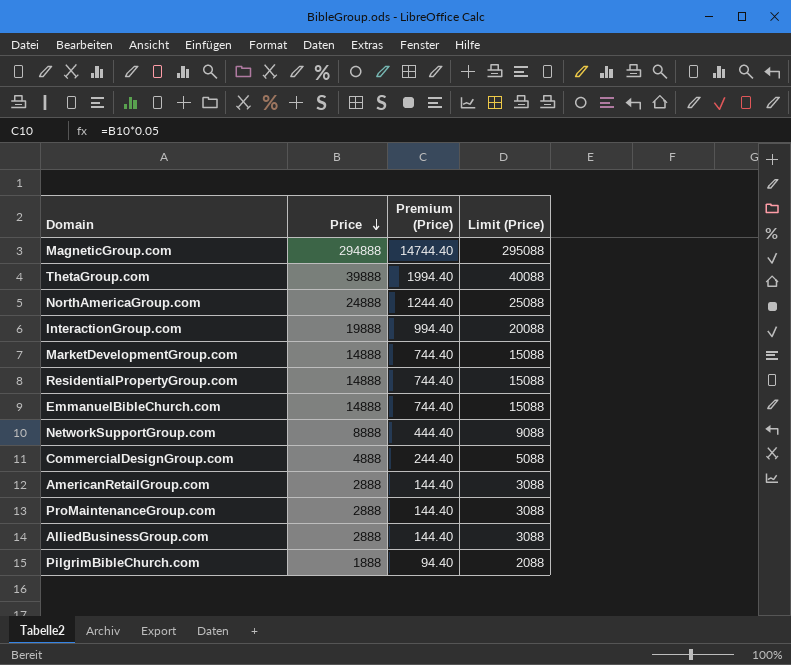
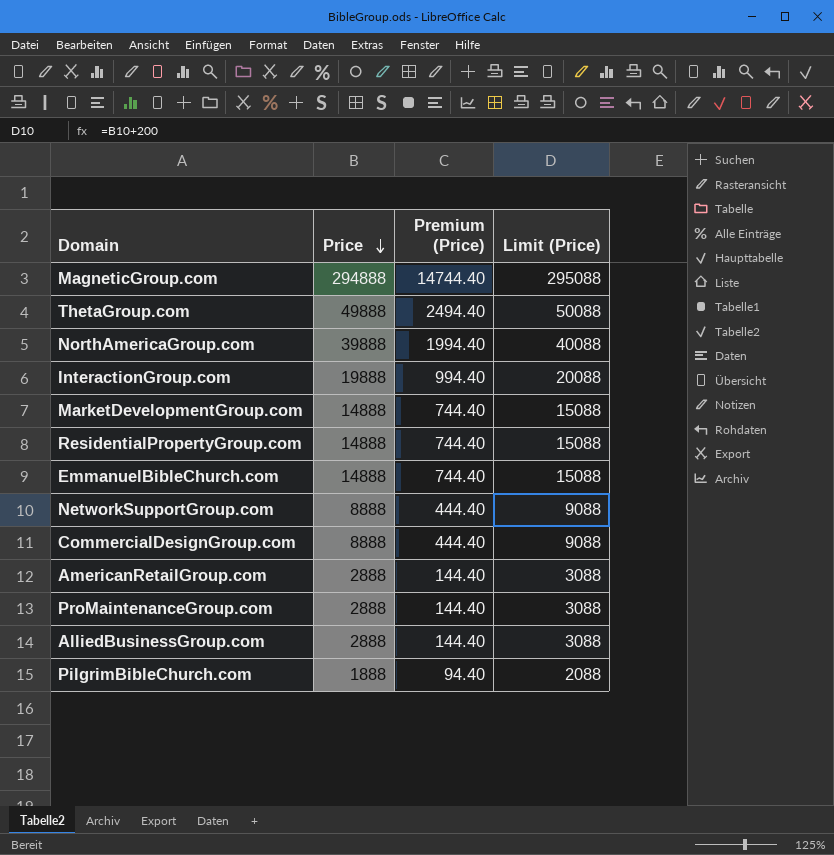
ThetaGroup.com | Price: 39888 -> 49888
ThetaGroup.com | Premium (Price): 1994.40 -> 2494.40
ThetaGroup.com | Limit (Price): 40088 -> 50088
NorthAmericaGroup.com | Price: 24888 -> 39888
NorthAmericaGroup.com | Premium (Price): 1244.40 -> 1994.40
NorthAmericaGroup.com | Limit (Price): 25088 -> 40088
CommercialDesignGroup.com | Price: 4888 -> 8888
CommercialDesignGroup.com | Premium (Price): 244.40 -> 444.40
CommercialDesignGroup.com | Limit (Price): 5088 -> 9088

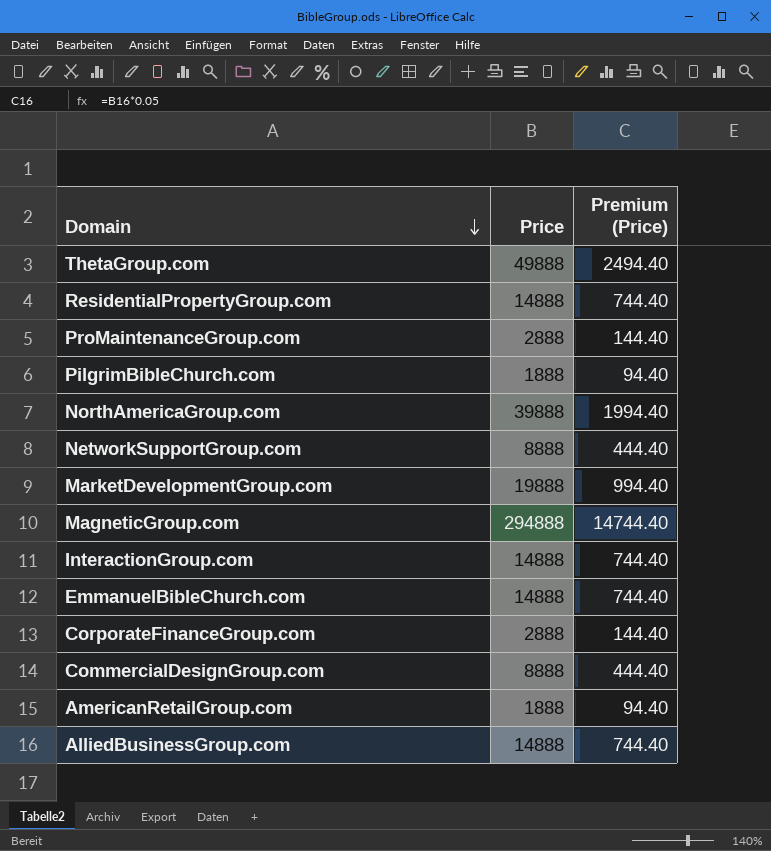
row order: Price descending -> Domain descending
column Limit (Price) | formula: [Price] + 200 -> none
MarketDevelopmentGroup.com | Price: 14888 -> 19888
MarketDevelopmentGroup.com | Premium (Price): 744.40 -> 994.40
InteractionGroup.com | Price: 19888 -> 14888
InteractionGroup.com | Premium (Price): 994.40 -> 744.40
row CorporateFinanceGroup.com: none -> 2888 | 144.40
AmericanRetailGroup.com | Price: 2888 -> 1888
AmericanRetailGroup.com | Premium (Price): 144.40 -> 94.40
AlliedBusinessGroup.com | Price: 2888 -> 14888
AlliedBusinessGroup.com | Premium (Price): 144.40 -> 744.40

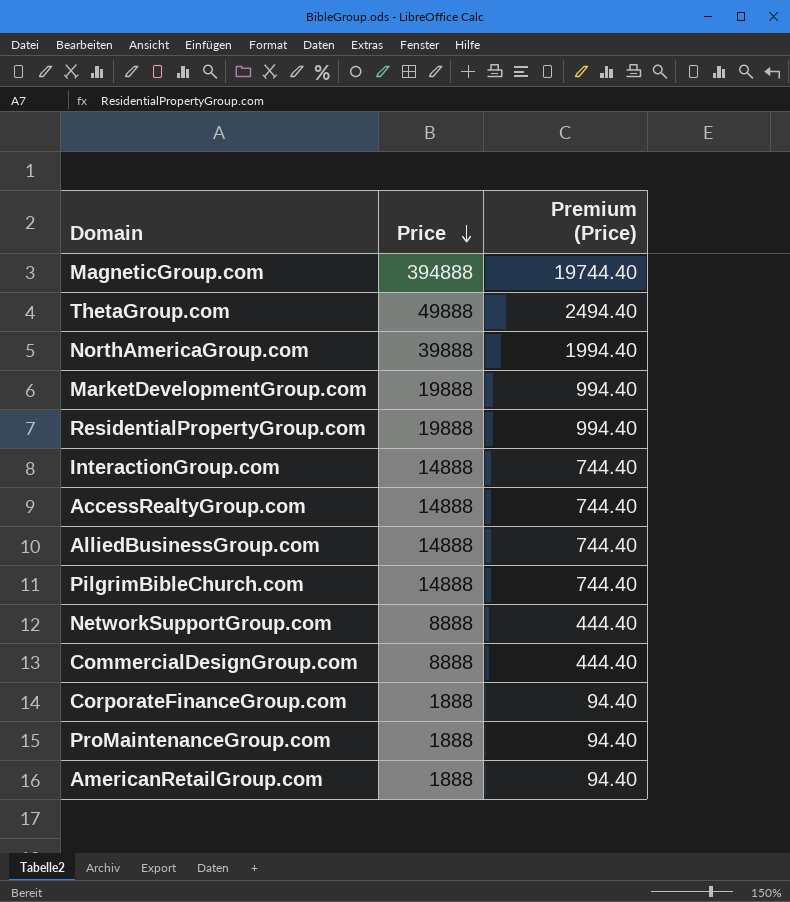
row order: Domain descending -> Price descending
row EmmanuelBibleChurch.com: 14888 | 744.40 -> none
MagneticGroup.com | Price: 294888 -> 394888
MagneticGroup.com | Premium (Price): 14744.40 -> 19744.40
ResidentialPropertyGroup.com | Price: 14888 -> 19888
ResidentialPropertyGroup.com | Premium (Price): 744.40 -> 994.40
row AccessRealtyGroup.com: none -> 14888 | 744.40
PilgrimBibleChurch.com | Price: 1888 -> 14888
PilgrimBibleChurch.com | Premium (Price): 94.40 -> 744.40
CorporateFinanceGroup.com | Price: 2888 -> 1888
CorporateFinanceGroup.com | Premium (Price): 144.40 -> 94.40
ProMaintenanceGroup.com | Price: 2888 -> 1888
ProMaintenanceGroup.com | Premium (Price): 144.40 -> 94.40

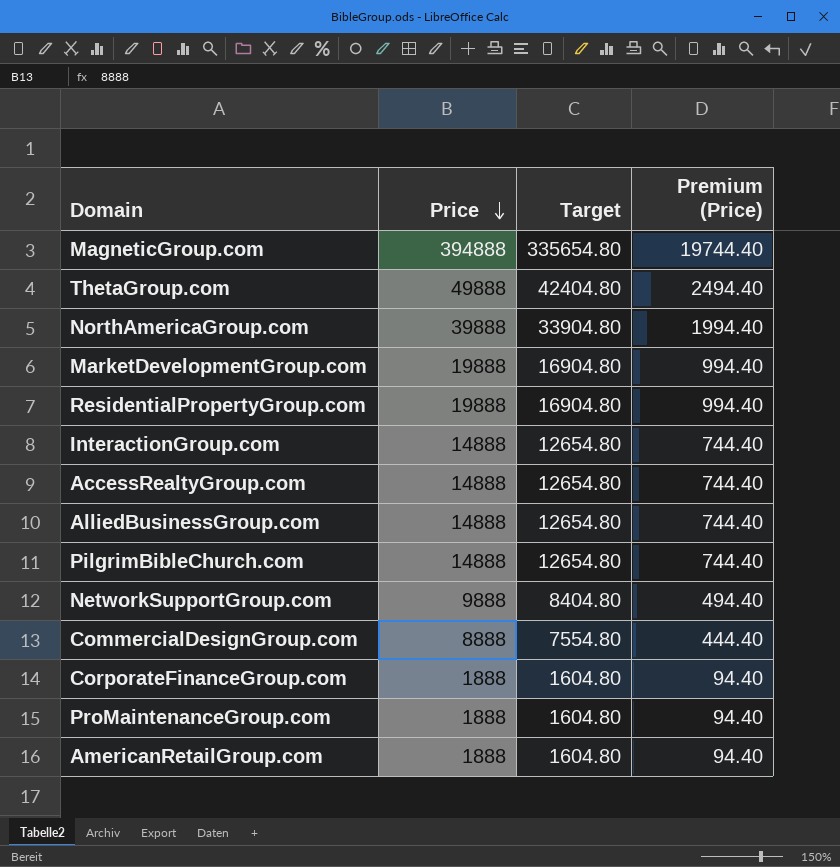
column Target | formula: none -> [Price] * 0.85
NetworkSupportGroup.com | Price: 8888 -> 9888
NetworkSupportGroup.com | Premium (Price): 444.40 -> 494.40

